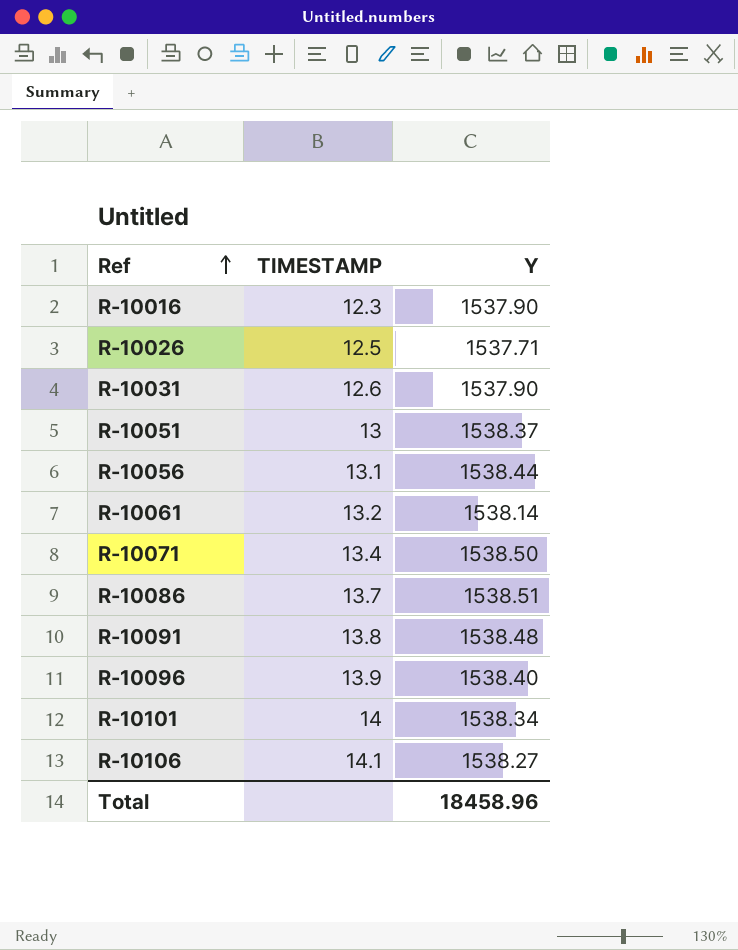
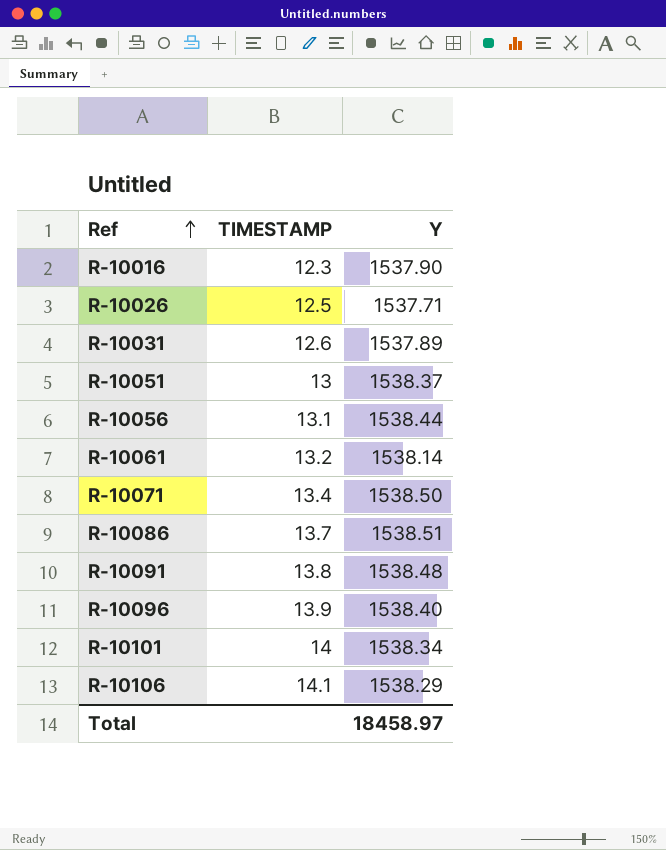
R-10031 | Y: 1537.90 -> 1537.89
R-10106 | Y: 1538.27 -> 1538.29
Total | Y: 18458.96 -> 18458.97

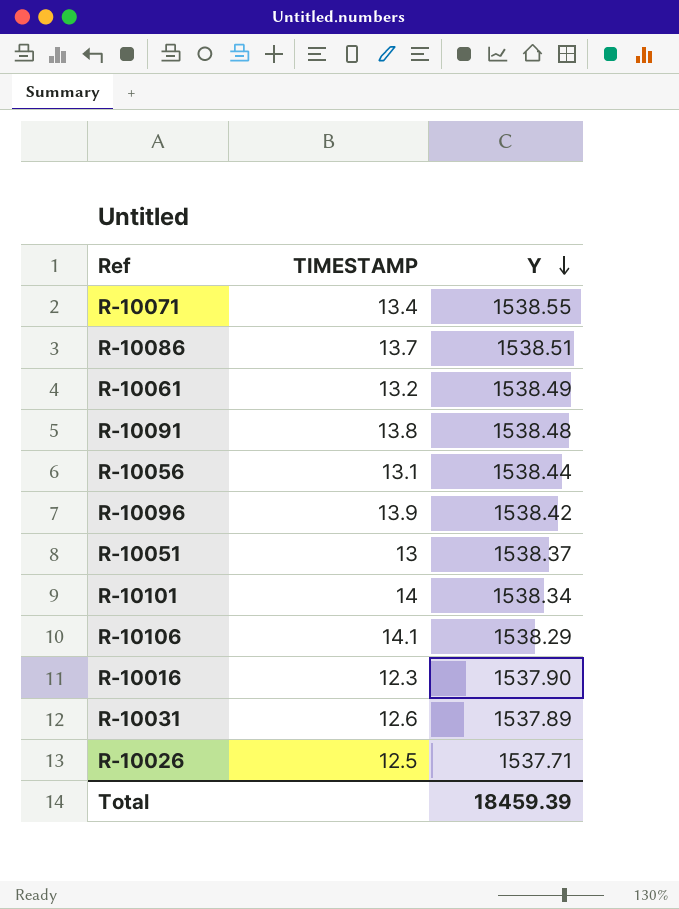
row order: Ref ascending -> Y descending
R-10071 | Y: 1538.50 -> 1538.55
R-10061 | Y: 1538.14 -> 1538.49
R-10096 | Y: 1538.40 -> 1538.42
Total | Y: 18458.97 -> 18459.39

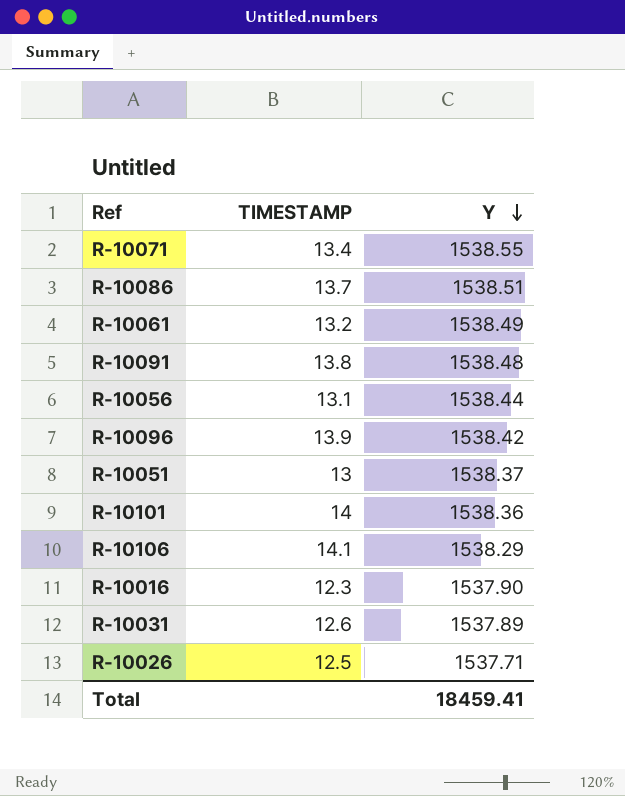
R-10101 | Y: 1538.34 -> 1538.36
Total | Y: 18459.39 -> 18459.41

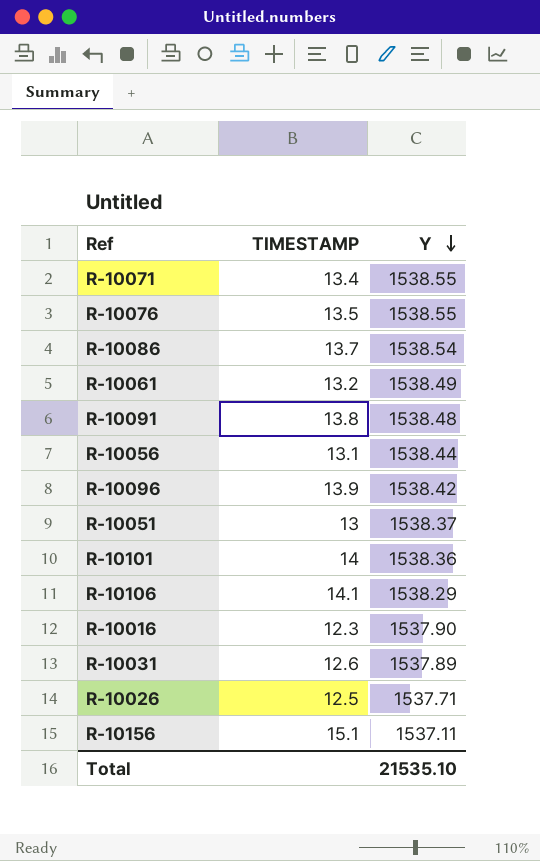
row R-10076: none -> 13.5 | 1538.55
R-10086 | Y: 1538.51 -> 1538.54
row R-10156: none -> 15.1 | 1537.11
Total | Y: 18459.41 -> 21535.10

